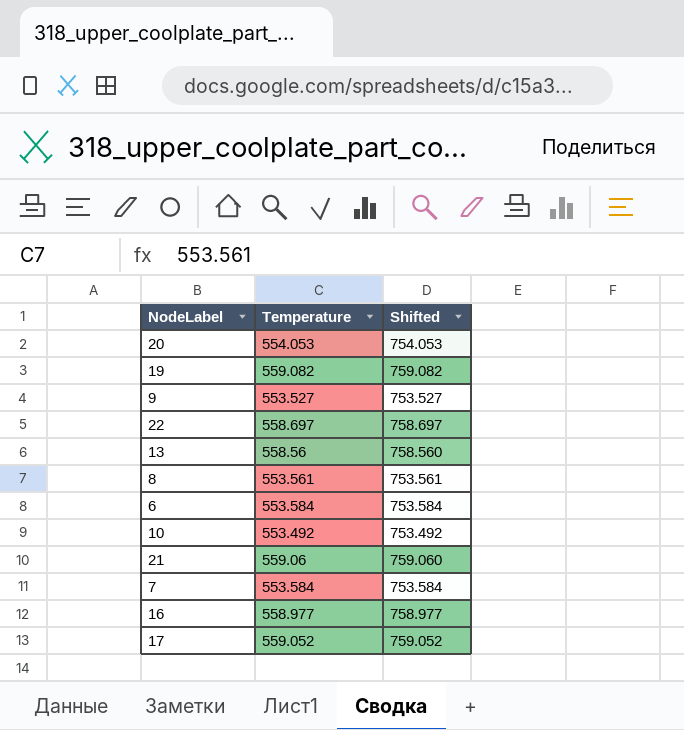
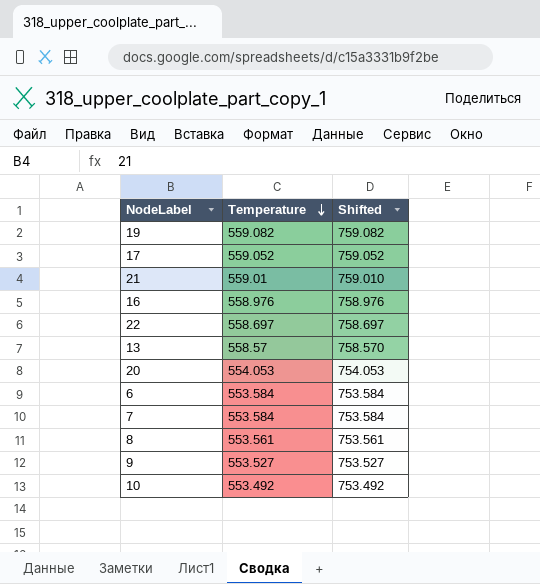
row order: none -> Temperature descending
21 | Temperature: 559.06 -> 559.01
21 | Shifted: 759.060 -> 759.010
16 | Temperature: 558.977 -> 558.976
16 | Shifted: 758.977 -> 758.976
13 | Temperature: 558.56 -> 558.57
13 | Shifted: 758.560 -> 758.570

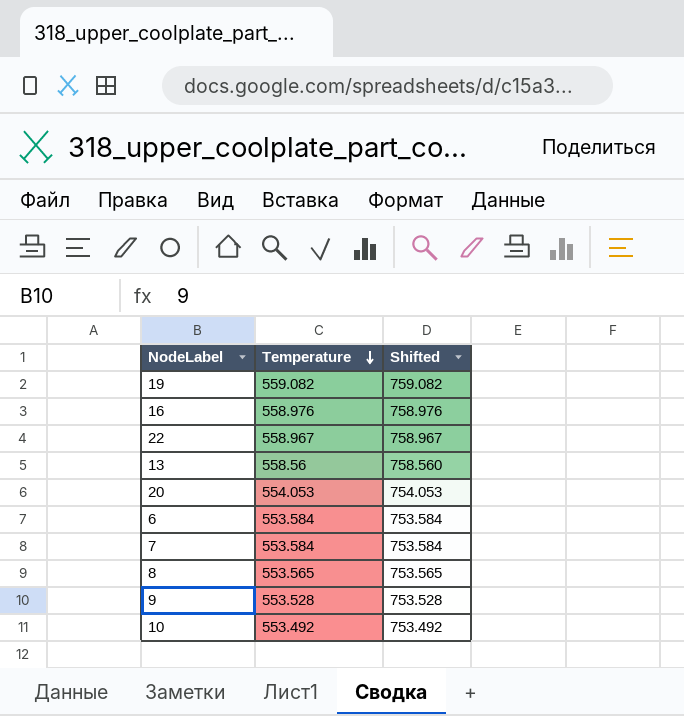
row 17: 559.052 | 759.052 -> none
row 21: 559.01 | 759.010 -> none
22 | Temperature: 558.697 -> 558.967
22 | Shifted: 758.697 -> 758.967
13 | Temperature: 558.57 -> 558.56
13 | Shifted: 758.570 -> 758.560
8 | Temperature: 553.561 -> 553.565
8 | Shifted: 753.561 -> 753.565
9 | Temperature: 553.527 -> 553.528
9 | Shifted: 753.527 -> 753.528

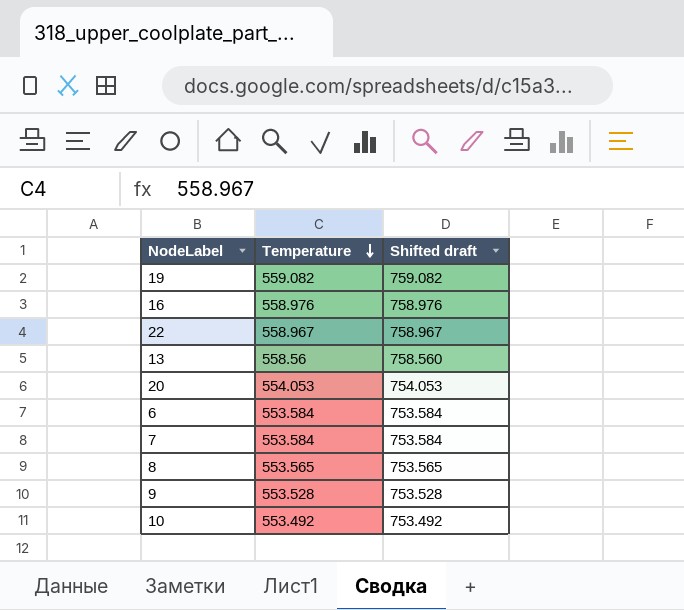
column name: Shifted -> Shifted draft

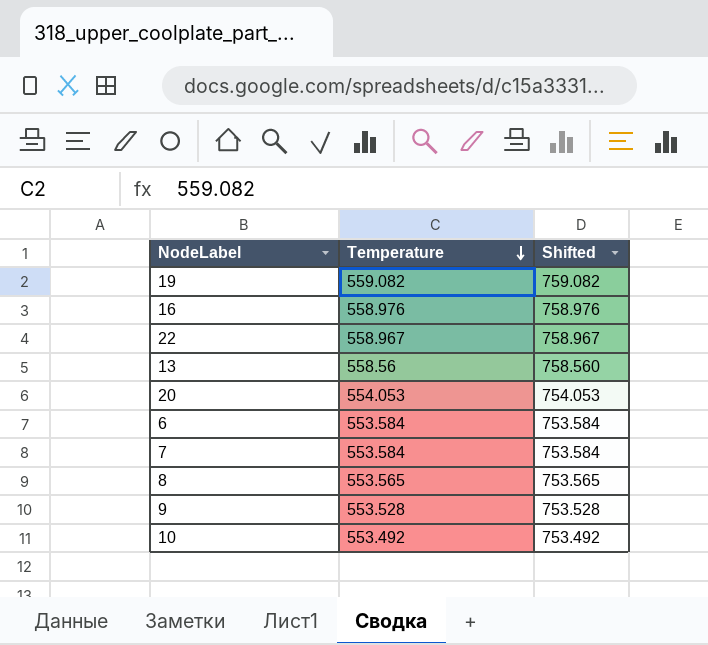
column name: Shifted draft -> Shifted

